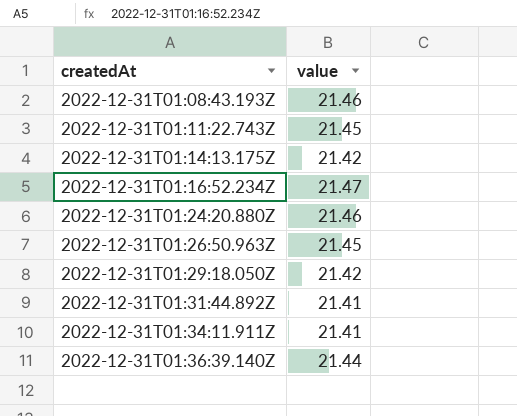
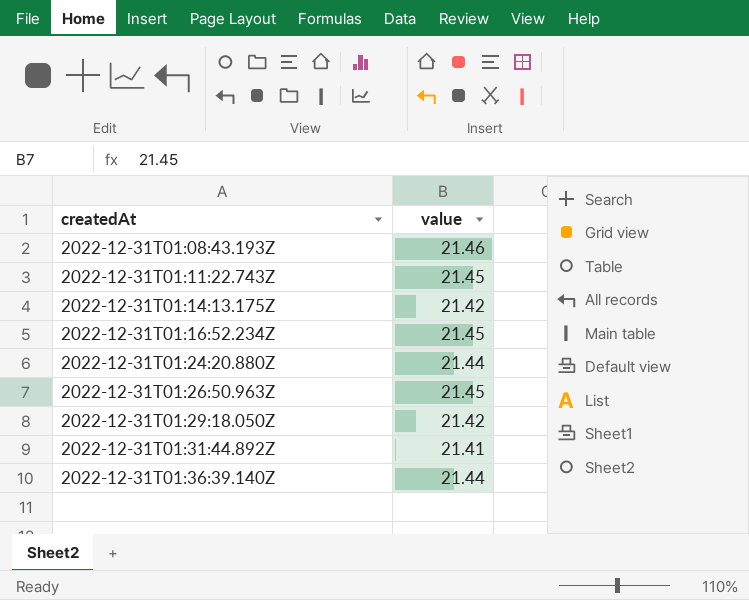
row 2022-12-31T01:34:11.911Z: 21.41 -> none
2022-12-31T01:16:52.234Z | value: 21.47 -> 21.45
2022-12-31T01:24:20.880Z | value: 21.46 -> 21.44

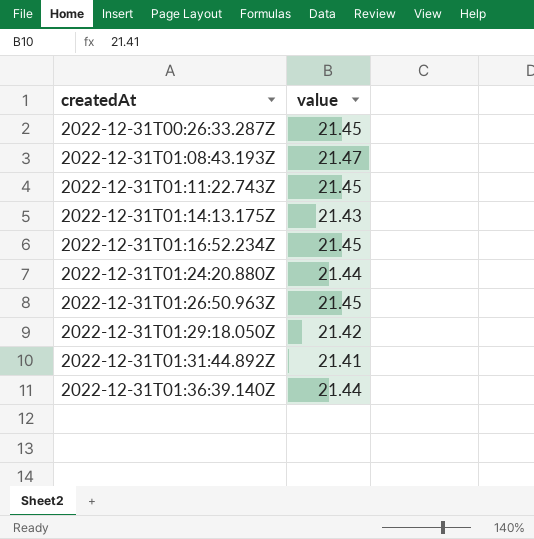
row 2022-12-31T00:26:33.287Z: none -> 21.45
2022-12-31T01:08:43.193Z | value: 21.46 -> 21.47
2022-12-31T01:14:13.175Z | value: 21.42 -> 21.43

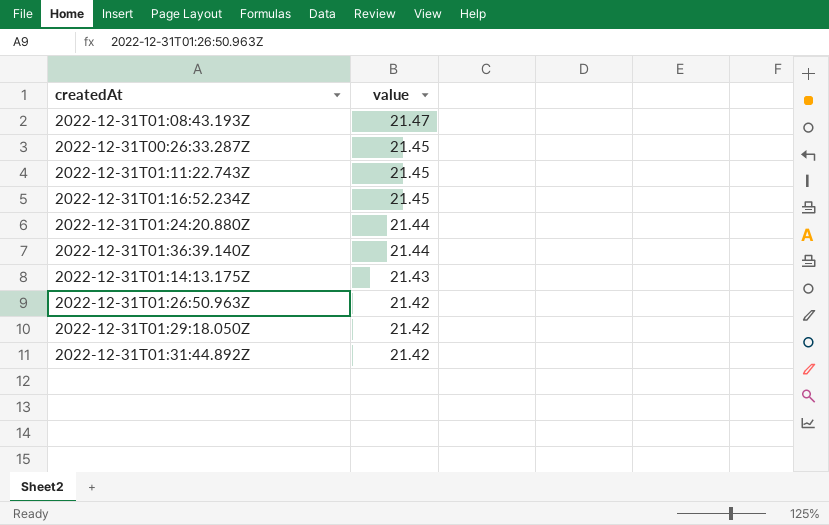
row order: createdAt ascending -> value descending
2022-12-31T01:26:50.963Z | value: 21.45 -> 21.42
2022-12-31T01:31:44.892Z | value: 21.41 -> 21.42

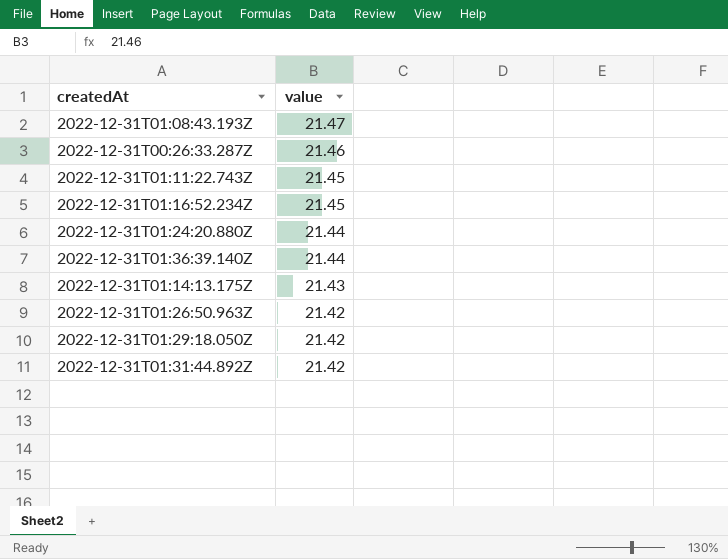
2022-12-31T00:26:33.287Z | value: 21.45 -> 21.46

